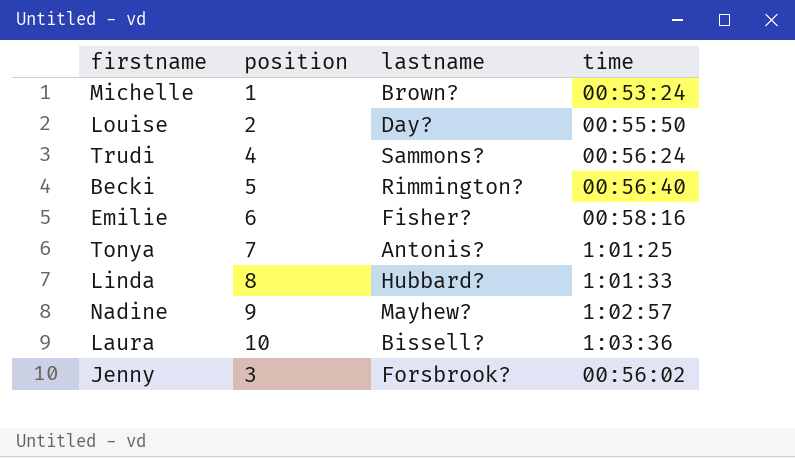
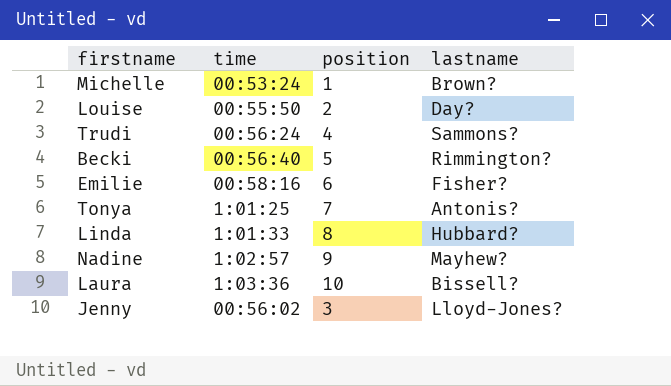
column time | position: 4 -> 2
Jenny | lastname: Forsbrook? -> Lloyd-Jones?

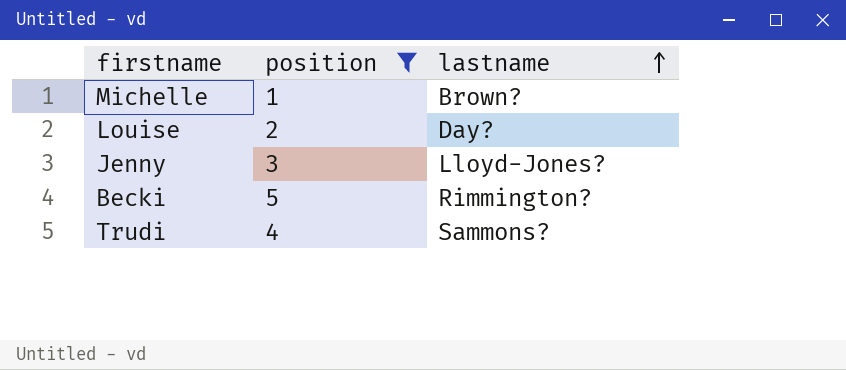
filter: none -> position <= 5
row order: none -> lastname ascending
column time | position: 2 -> none

